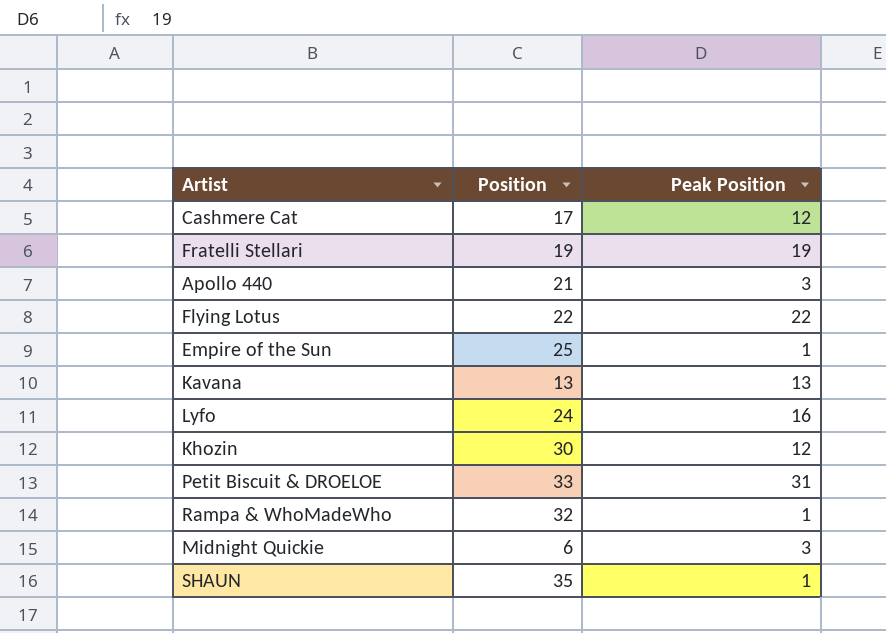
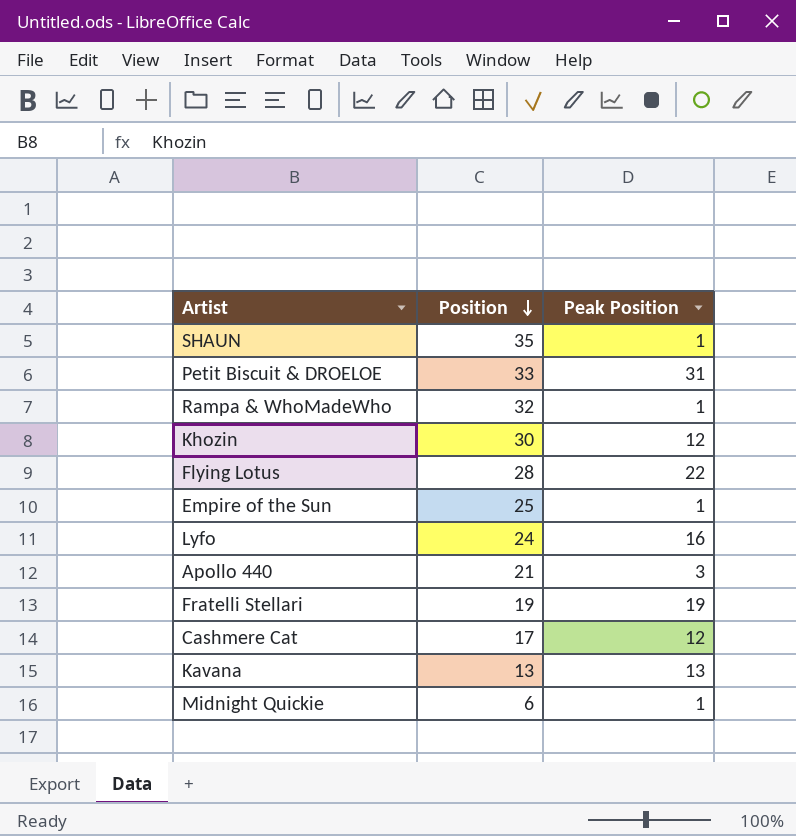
row order: none -> Position descending
Flying Lotus | Position: 22 -> 28
Midnight Quickie | Peak Position: 3 -> 1

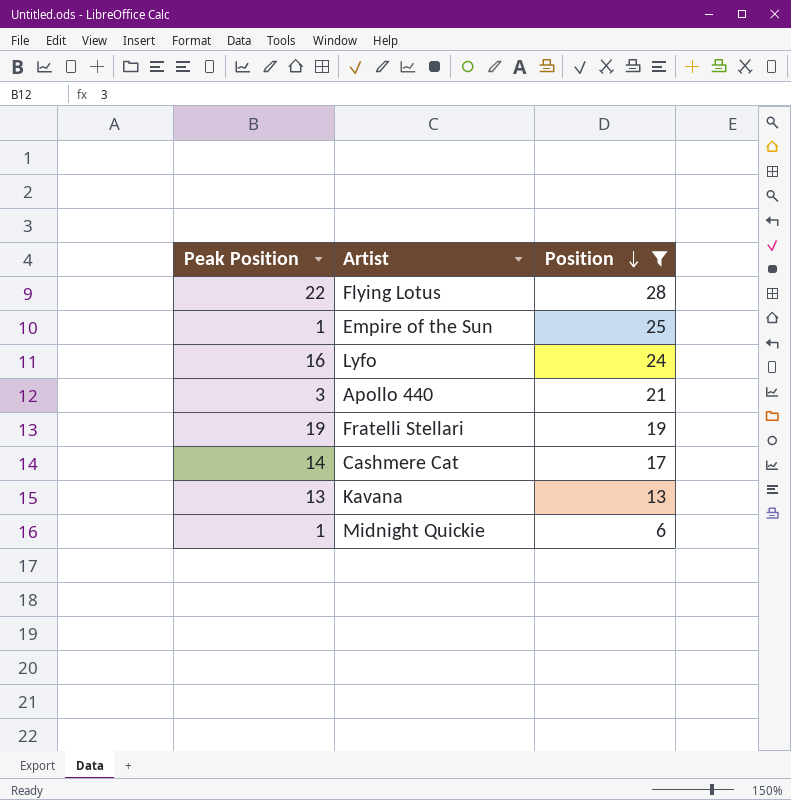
filter: none -> Position <= 28
column Peak Position | position: 3 -> 1
Cashmere Cat | Peak Position: 12 -> 14

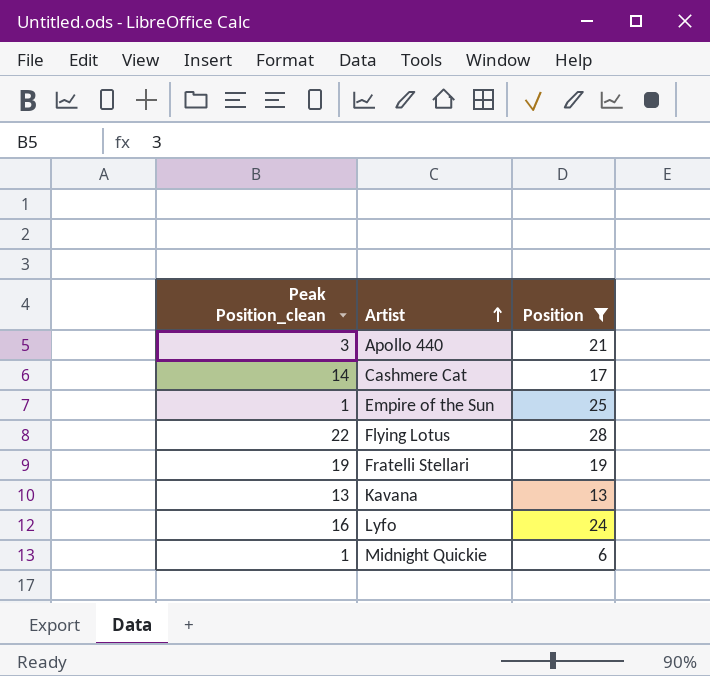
row order: Position descending -> Artist ascending
column name: Peak Position -> Peak Position_clean

